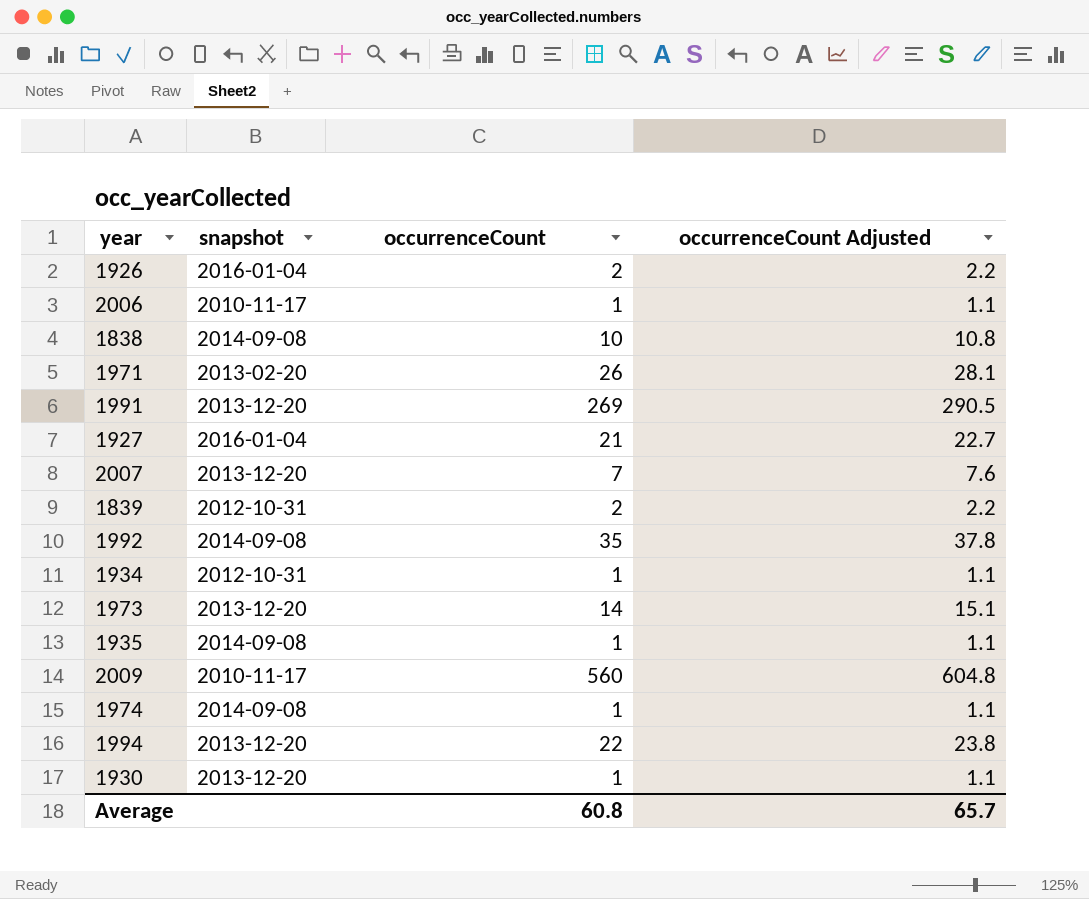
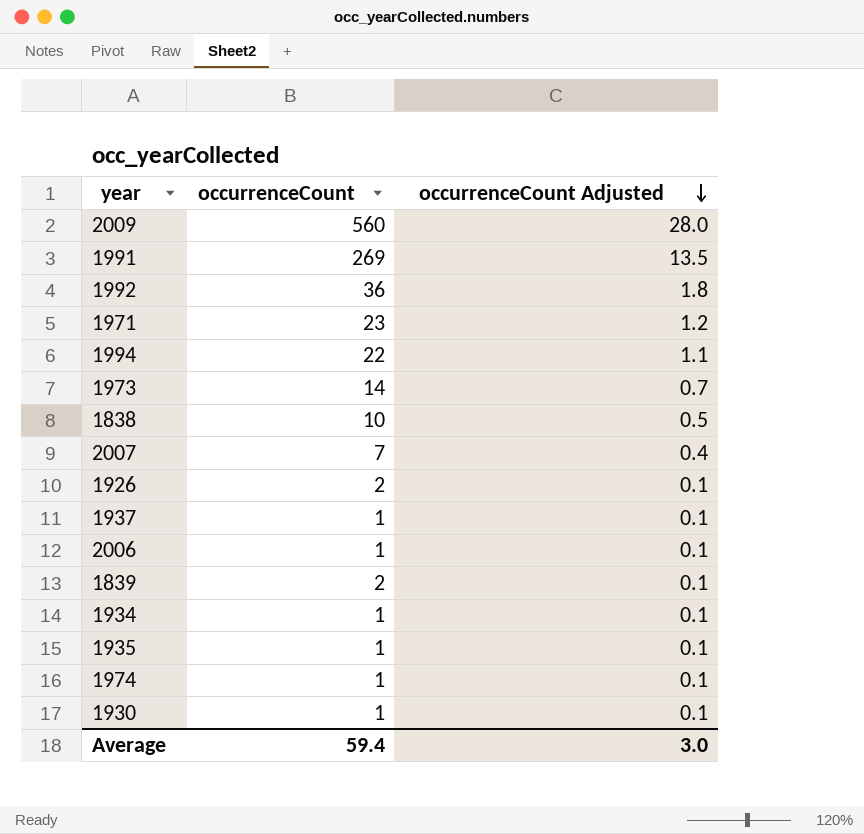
row order: none -> occurrenceCount Adjusted descending
column snapshot | position: 2 -> none
column occurrenceCount Adjusted | formula: [occurrenceCount] * 1.08 -> [occurrenceCount] * 0.05
row 1927: 2016-01-04 | 21 | 22.7 -> none
1992 | occurrenceCount: 35 -> 36
1971 | occurrenceCount: 26 -> 23
row 1937: none -> 1 | 0.1
Average | occurrenceCount: 60.8 -> 59.4
Average | occurrenceCount Adjusted: 65.7 -> 3.0

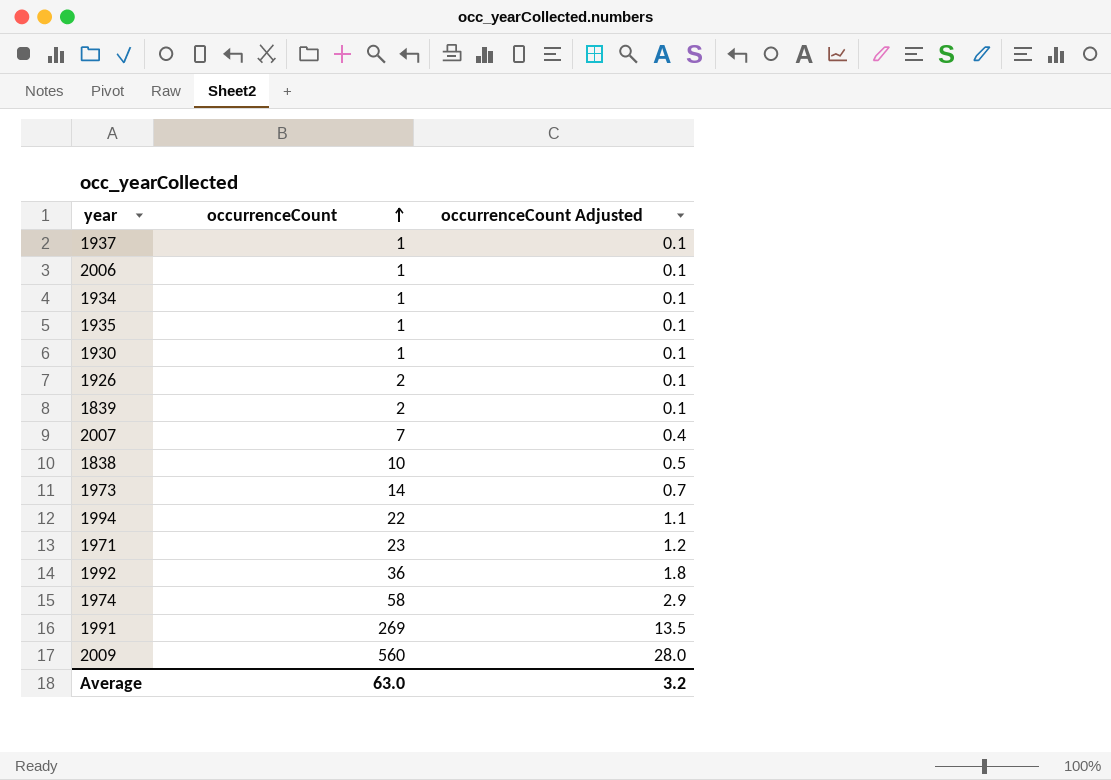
row order: occurrenceCount Adjusted descending -> occurrenceCount ascending
1974 | occurrenceCount: 1 -> 58
1974 | occurrenceCount Adjusted: 0.1 -> 2.9
Average | occurrenceCount: 59.4 -> 63.0
Average | occurrenceCount Adjusted: 3.0 -> 3.2

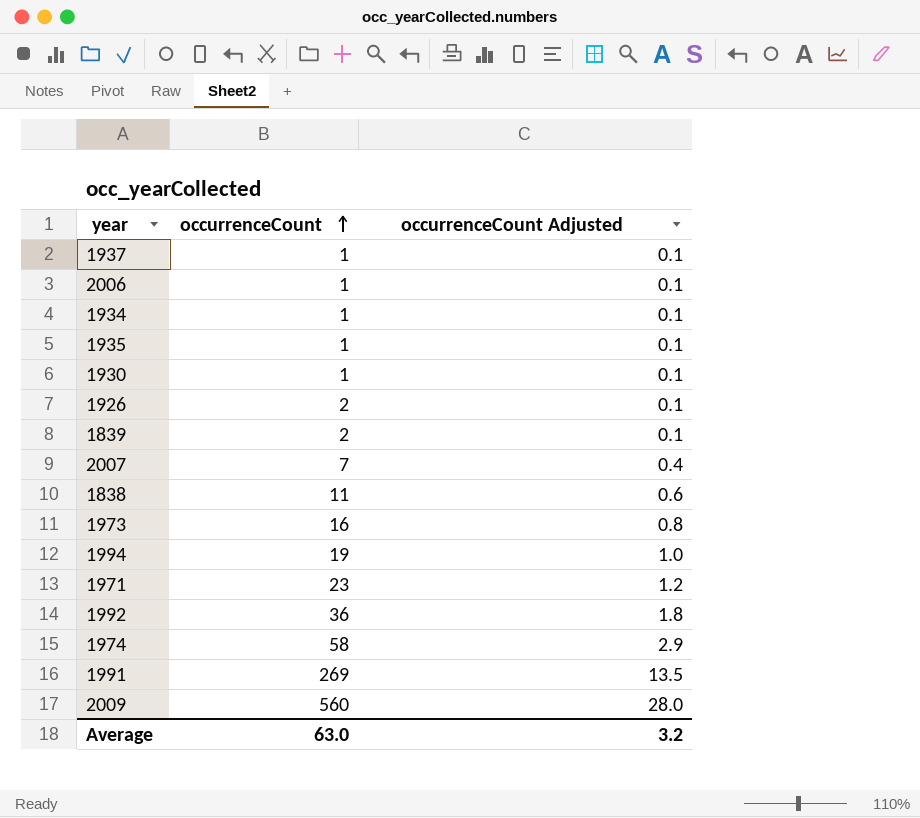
1838 | occurrenceCount: 10 -> 11
1838 | occurrenceCount Adjusted: 0.5 -> 0.6
1973 | occurrenceCount: 14 -> 16
1973 | occurrenceCount Adjusted: 0.7 -> 0.8
1994 | occurrenceCount: 22 -> 19
1994 | occurrenceCount Adjusted: 1.1 -> 1.0

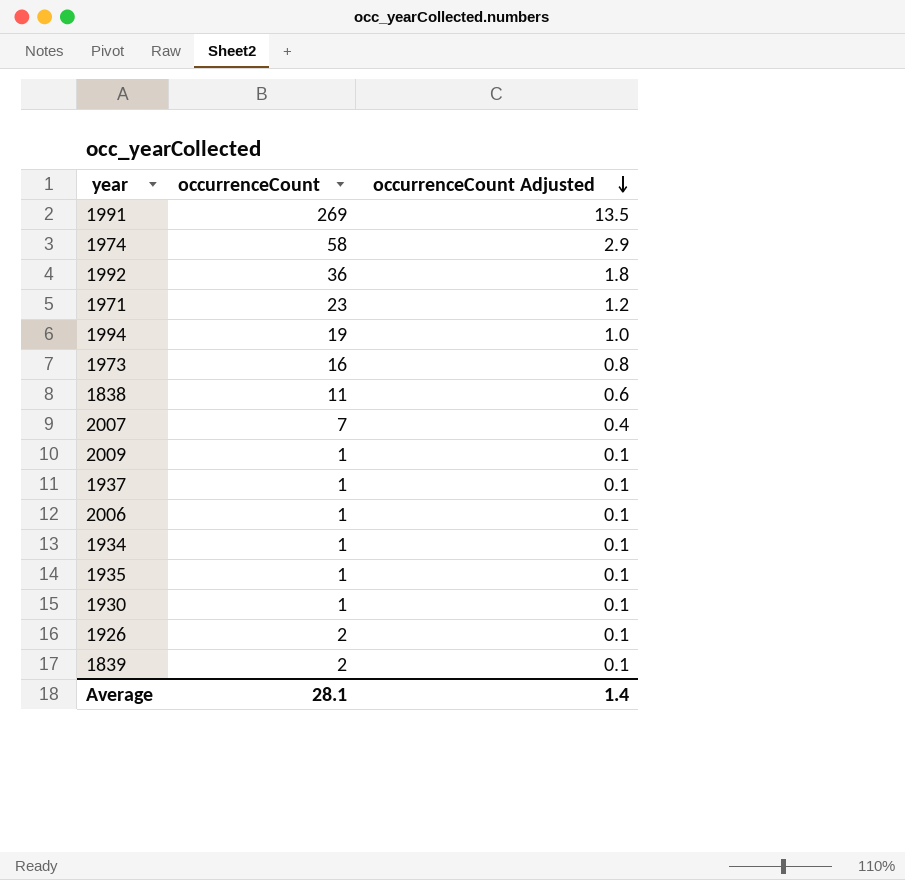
row order: occurrenceCount ascending -> occurrenceCount Adjusted descending
2009 | occurrenceCount: 560 -> 1
2009 | occurrenceCount Adjusted: 28.0 -> 0.1
Average | occurrenceCount: 63.0 -> 28.1
Average | occurrenceCount Adjusted: 3.2 -> 1.4

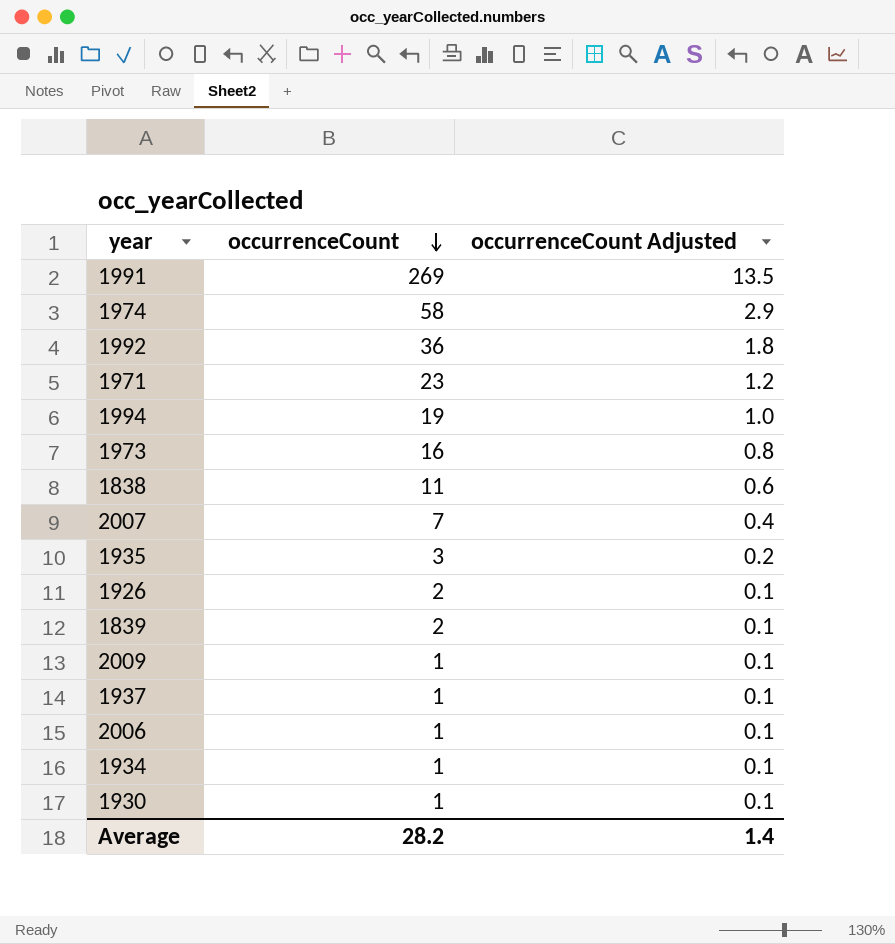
row order: occurrenceCount Adjusted descending -> occurrenceCount descending
1935 | occurrenceCount: 1 -> 3
1935 | occurrenceCount Adjusted: 0.1 -> 0.2
Average | occurrenceCount: 28.1 -> 28.2

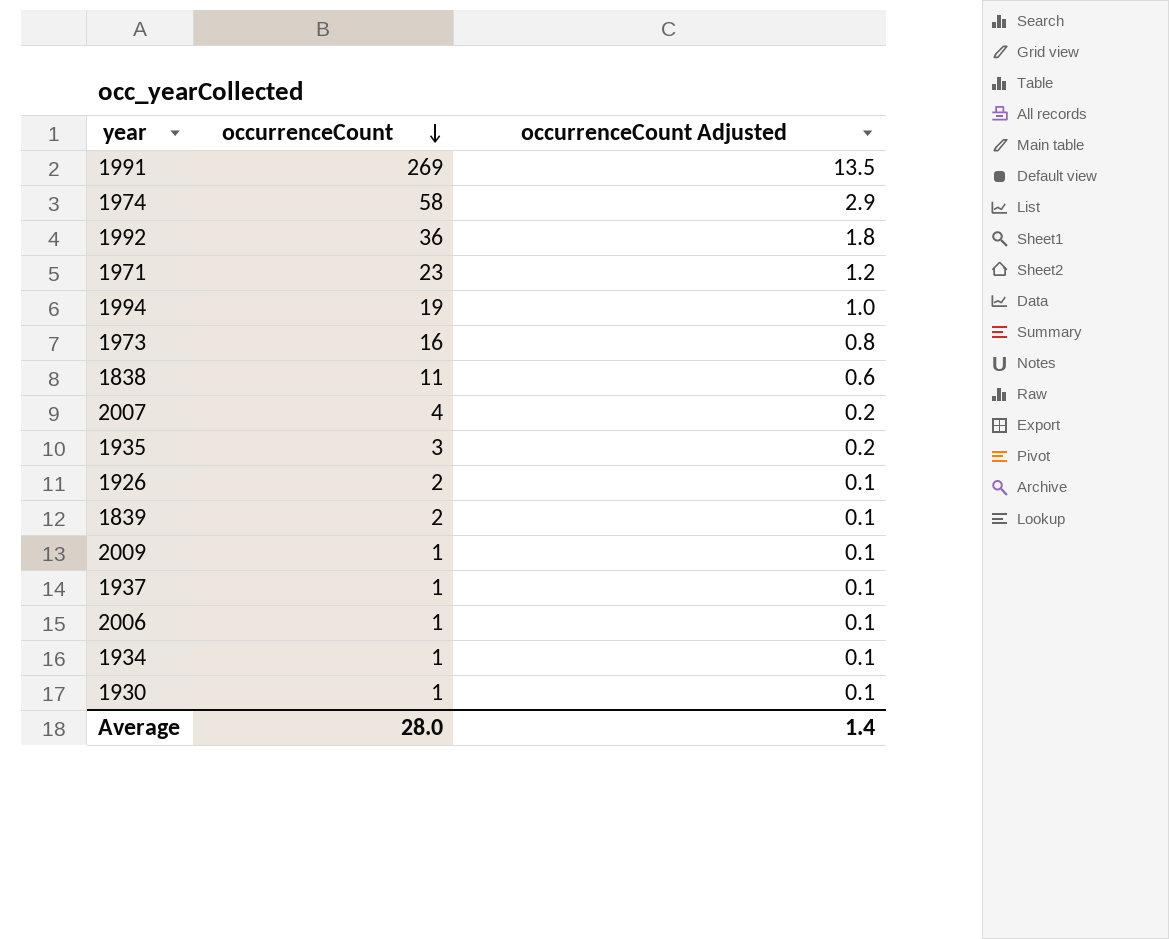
2007 | occurrenceCount: 7 -> 4
2007 | occurrenceCount Adjusted: 0.4 -> 0.2
Average | occurrenceCount: 28.2 -> 28.0

